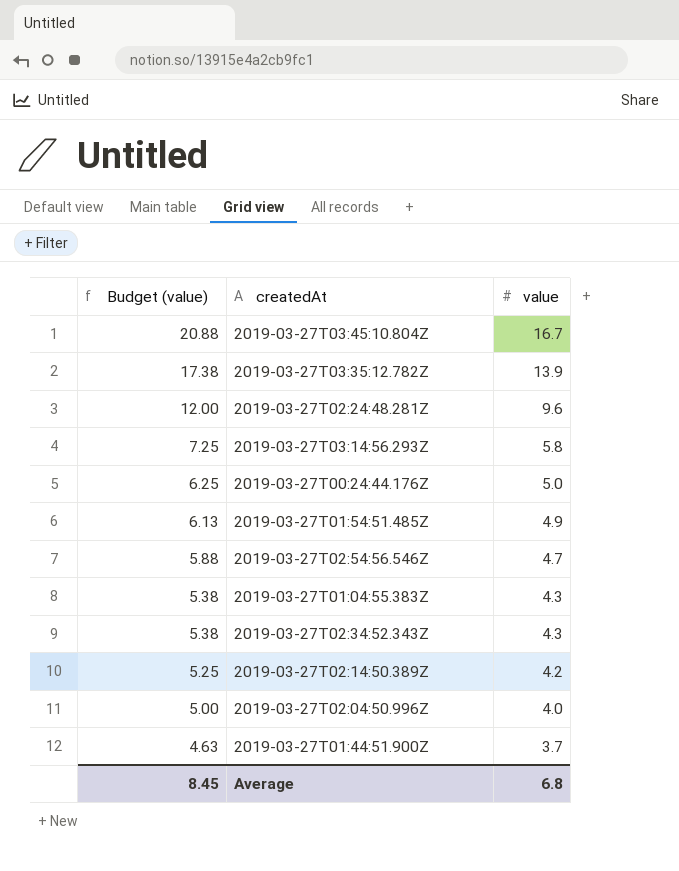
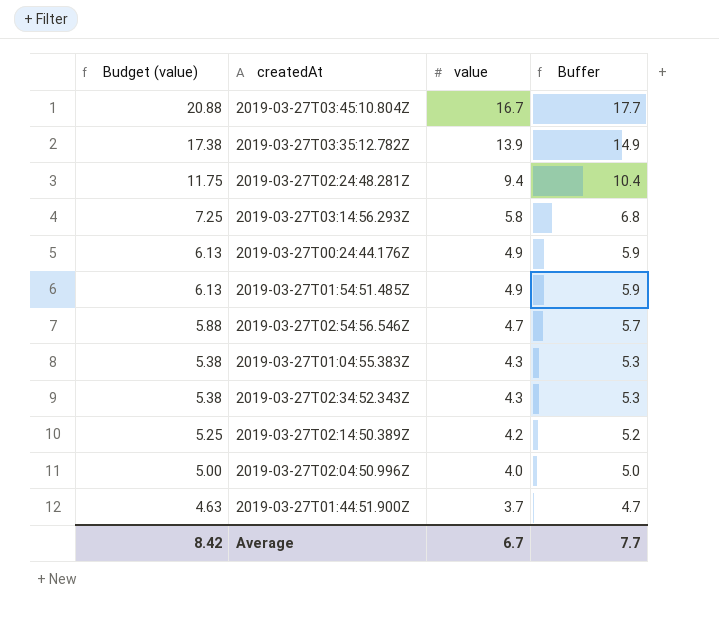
column Buffer | formula: none -> [value] + 1
2019-03-27T02:24:48.281Z | Budget (value): 12.00 -> 11.75
2019-03-27T02:24:48.281Z | value: 9.6 -> 9.4
2019-03-27T00:24:44.176Z | Budget (value): 6.25 -> 6.13
2019-03-27T00:24:44.176Z | value: 5.0 -> 4.9
Average | Budget (value): 8.45 -> 8.42
Average | value: 6.8 -> 6.7

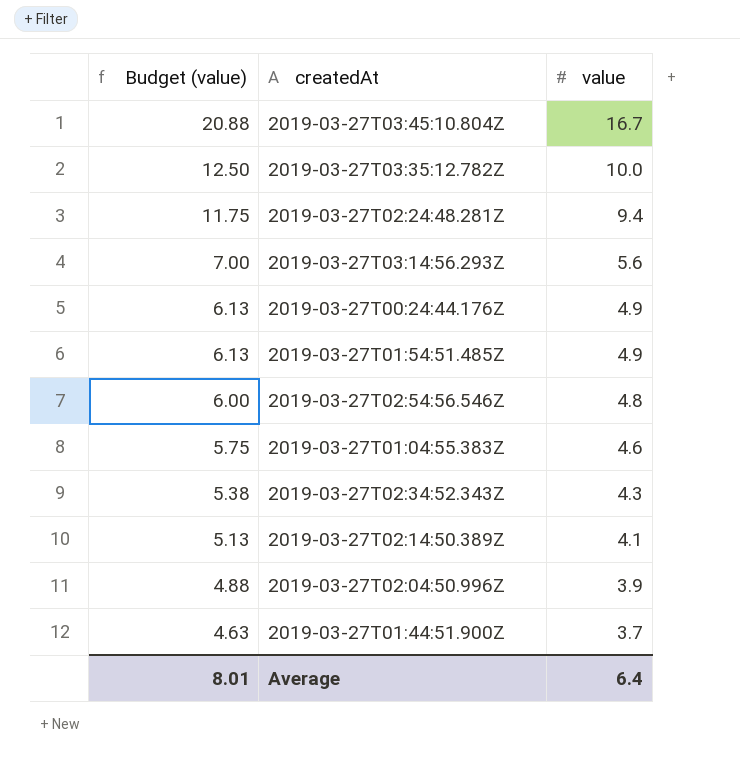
column Buffer | formula: [value] + 1 -> none
2019-03-27T03:35:12.782Z | Budget (value): 17.38 -> 12.50
2019-03-27T03:35:12.782Z | value: 13.9 -> 10.0
2019-03-27T03:14:56.293Z | Budget (value): 7.25 -> 7.00
2019-03-27T03:14:56.293Z | value: 5.8 -> 5.6
2019-03-27T02:54:56.546Z | Budget (value): 5.88 -> 6.00
2019-03-27T02:54:56.546Z | value: 4.7 -> 4.8
2019-03-27T01:04:55.383Z | Budget (value): 5.38 -> 5.75
2019-03-27T01:04:55.383Z | value: 4.3 -> 4.6
2019-03-27T02:14:50.389Z | Budget (value): 5.25 -> 5.13
2019-03-27T02:14:50.389Z | value: 4.2 -> 4.1
2019-03-27T02:04:50.996Z | Budget (value): 5.00 -> 4.88
2019-03-27T02:04:50.996Z | value: 4.0 -> 3.9
Average | Budget (value): 8.42 -> 8.01
Average | value: 6.7 -> 6.4

